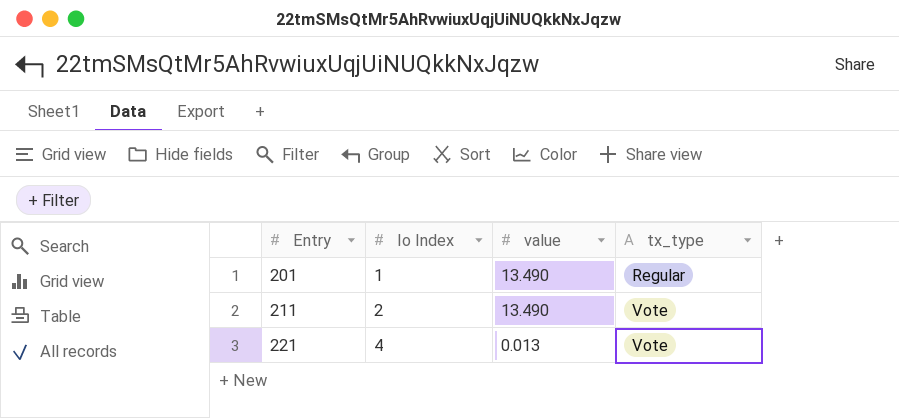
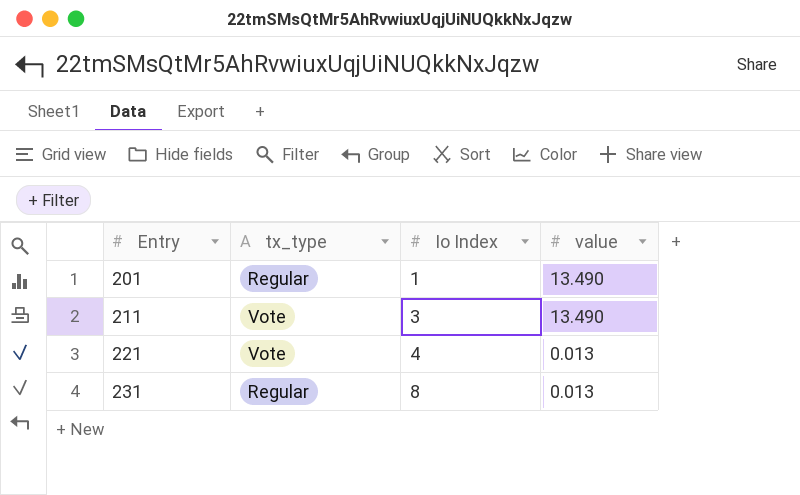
column tx_type | position: 4 -> 2
211 | Io Index: 2 -> 3
row 231: none -> Regular | 8 | 0.013

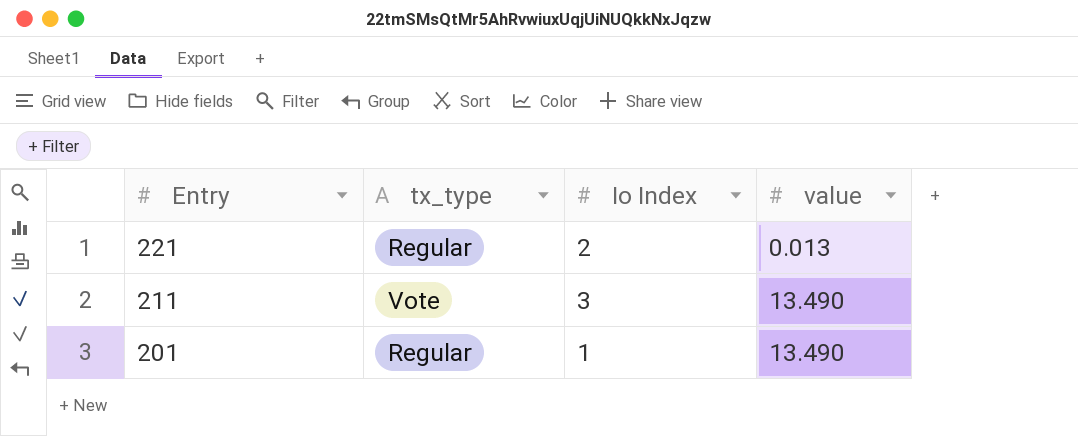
row order: Entry ascending -> Entry descending
row 231: Regular | 8 | 0.013 -> none
221 | tx_type: Vote -> Regular
221 | Io Index: 4 -> 2

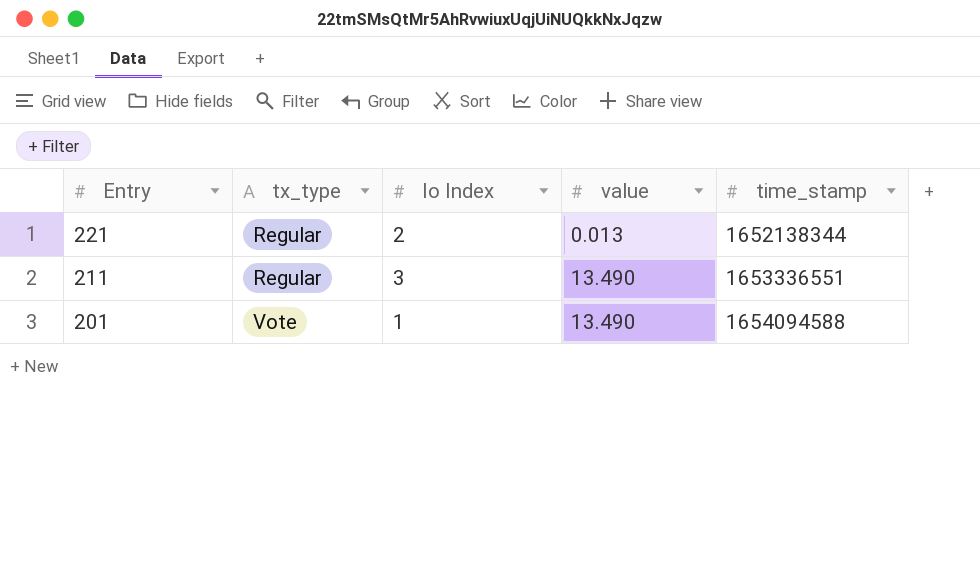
column time_stamp | position: none -> 5
211 | tx_type: Vote -> Regular
201 | tx_type: Regular -> Vote

